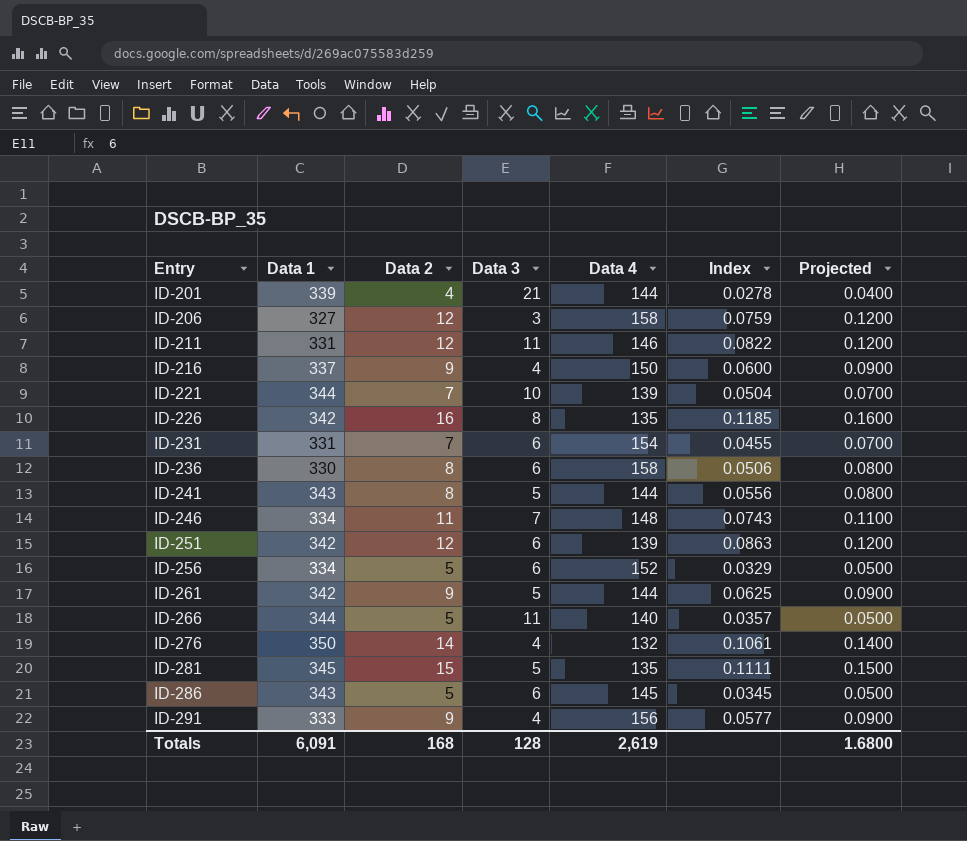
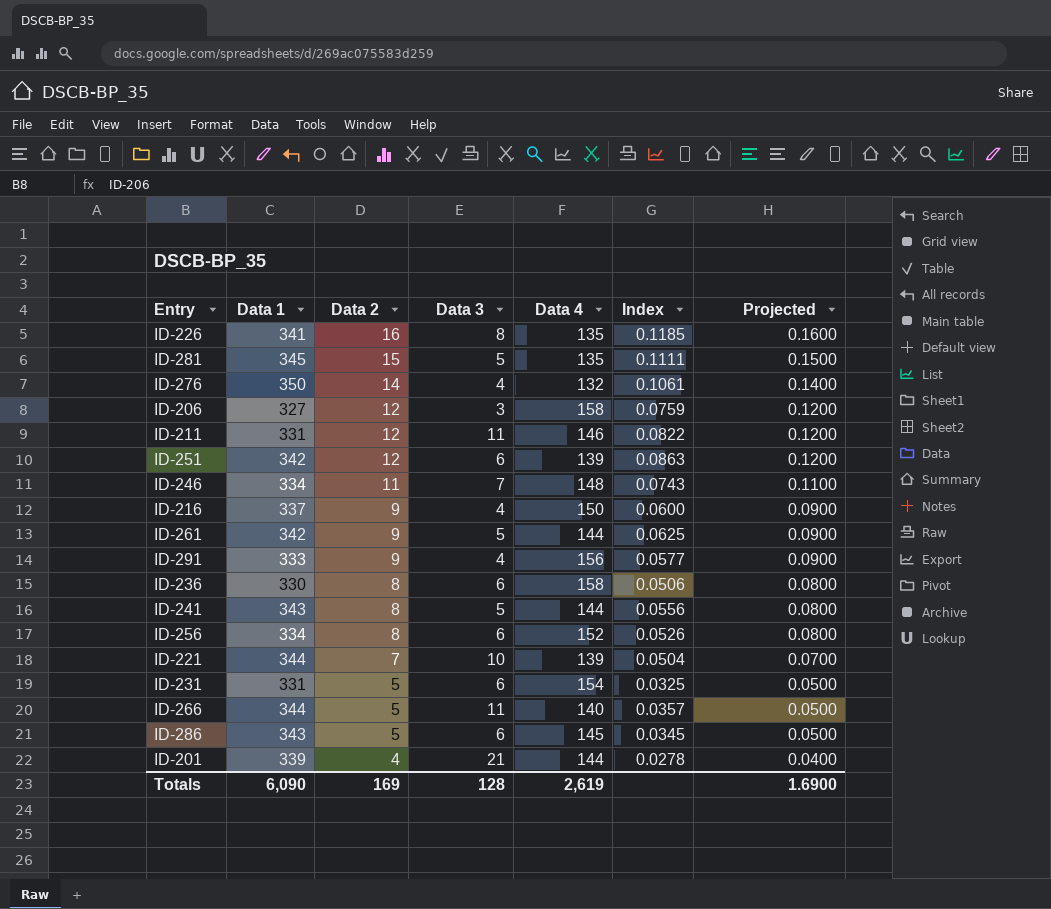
row order: Entry ascending -> Data 2 descending
ID-226 | Data 1: 342 -> 341
ID-256 | Data 2: 5 -> 8
ID-256 | Index: 0.0329 -> 0.0526
ID-256 | Projected: 0.0500 -> 0.0800
ID-231 | Data 2: 7 -> 5
ID-231 | Index: 0.0455 -> 0.0325
ID-231 | Projected: 0.0700 -> 0.0500
Totals | Data 1: 6,091 -> 6,090
Totals | Data 2: 168 -> 169
Totals | Projected: 1.6800 -> 1.6900

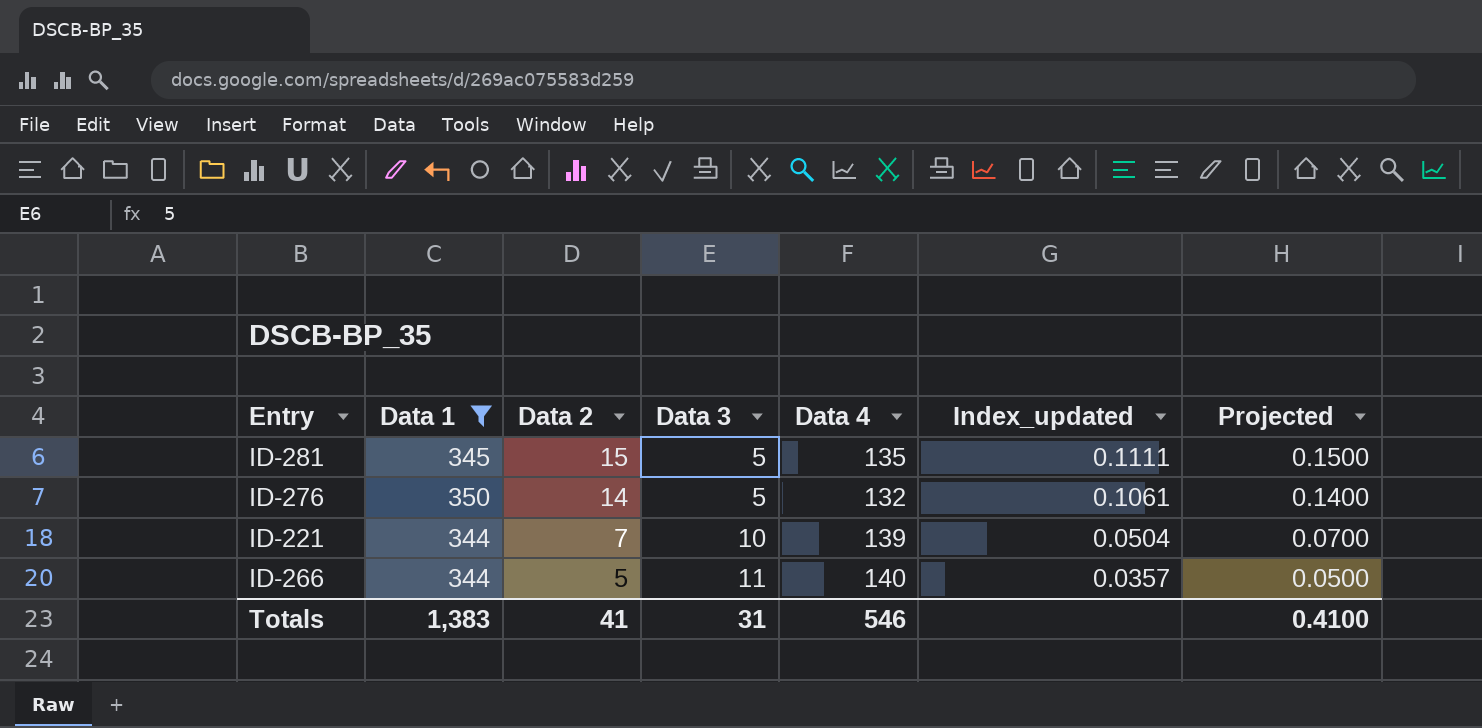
filter: none -> Data 1 >= 344
column name: Index -> Index_updated
ID-276 | Data 3: 4 -> 5
Totals | Data 1: 6,090 -> 1,383
Totals | Data 2: 169 -> 41
Totals | Data 3: 128 -> 31
Totals | Data 4: 2,619 -> 546
Totals | Projected: 1.6900 -> 0.4100

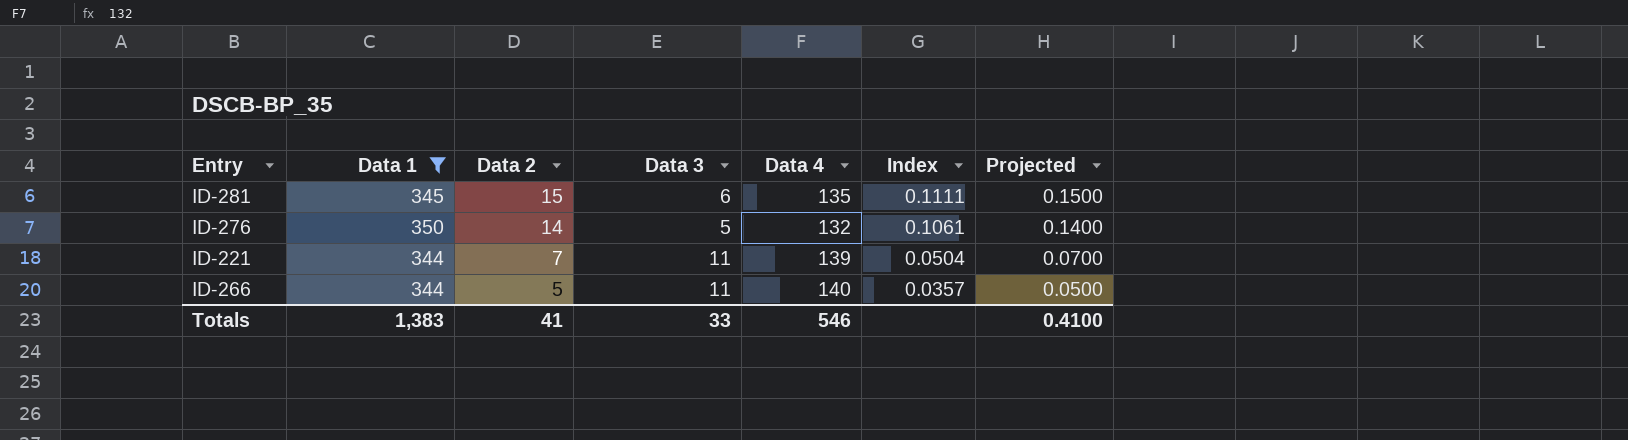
column name: Index_updated -> Index
ID-281 | Data 3: 5 -> 6
ID-221 | Data 3: 10 -> 11
Totals | Data 3: 31 -> 33

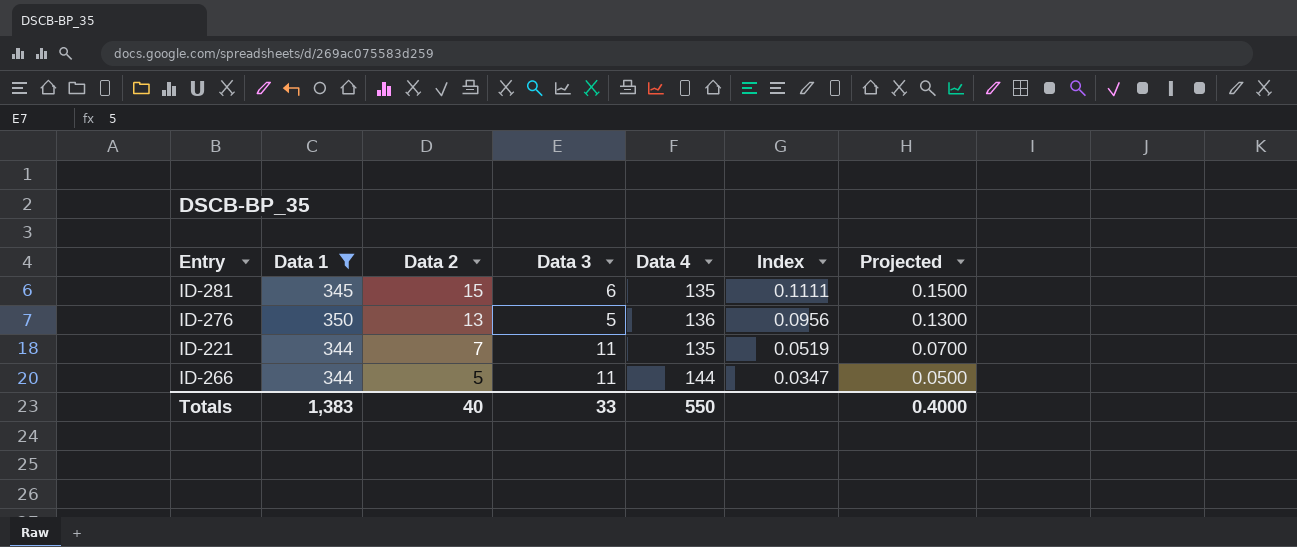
ID-276 | Data 2: 14 -> 13
ID-276 | Data 4: 132 -> 136
ID-276 | Index: 0.1061 -> 0.0956
ID-276 | Projected: 0.1400 -> 0.1300
ID-221 | Data 4: 139 -> 135
ID-221 | Index: 0.0504 -> 0.0519
ID-266 | Data 4: 140 -> 144
ID-266 | Index: 0.0357 -> 0.0347
Totals | Data 2: 41 -> 40
Totals | Data 4: 546 -> 550
Totals | Projected: 0.4100 -> 0.4000

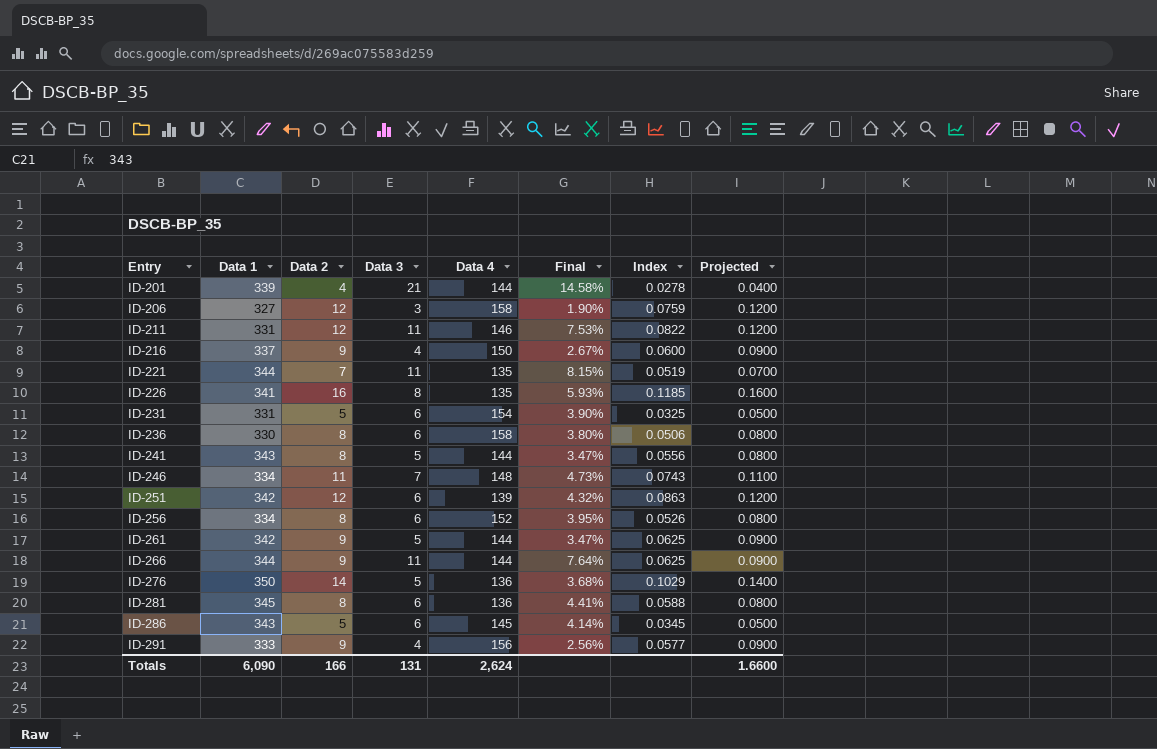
filter: Data 1 >= 344 -> none
row order: Data 2 descending -> Entry ascending
column Final | formula: none -> [Data 3] / [Data 4]
ID-266 | Data 2: 5 -> 9
ID-266 | Index: 0.0347 -> 0.0625
ID-266 | Projected: 0.0500 -> 0.0900
ID-276 | Data 2: 13 -> 14
ID-276 | Index: 0.0956 -> 0.1029
ID-276 | Projected: 0.1300 -> 0.1400
ID-281 | Data 2: 15 -> 8
ID-281 | Data 4: 135 -> 136
ID-281 | Index: 0.1111 -> 0.0588
ID-281 | Projected: 0.1500 -> 0.0800
Totals | Data 1: 1,383 -> 6,090
Totals | Data 2: 40 -> 166
Totals | Data 3: 33 -> 131
Totals | Data 4: 550 -> 2,624
Totals | Projected: 0.4000 -> 1.6600

